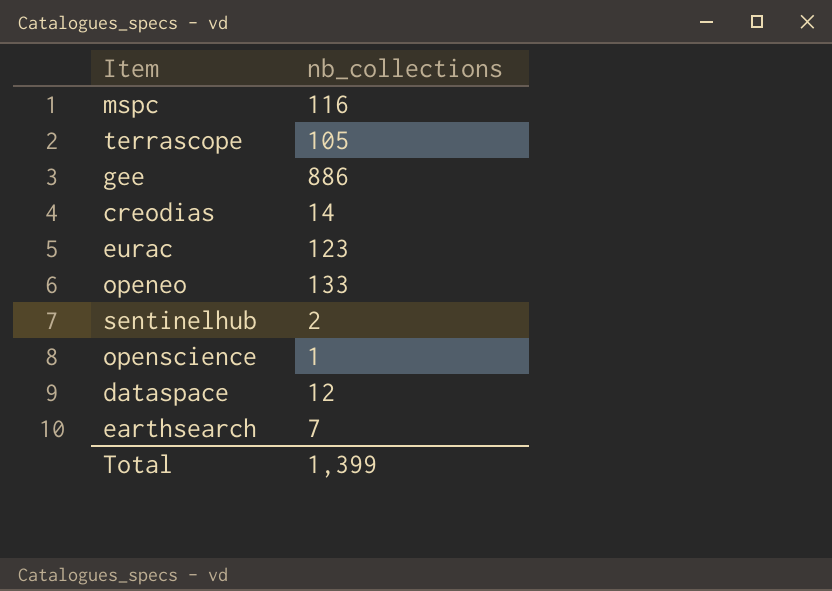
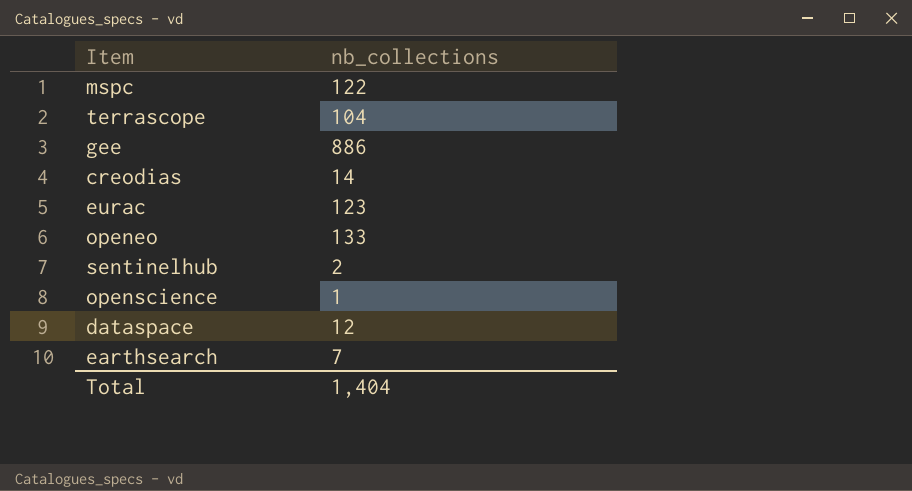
mspc | nb_collections: 116 -> 122
terrascope | nb_collections: 105 -> 104
Total | nb_collections: 1,399 -> 1,404

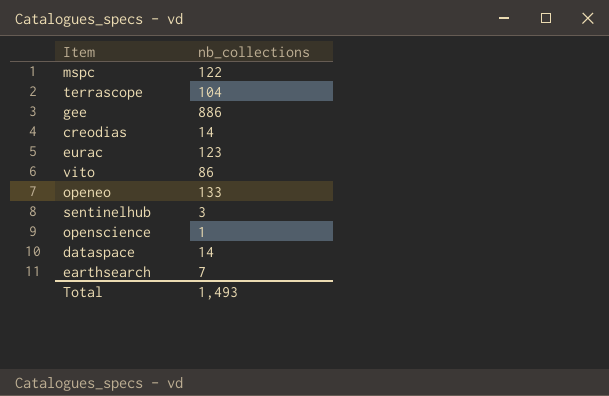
row vito: none -> 86
sentinelhub | nb_collections: 2 -> 3
dataspace | nb_collections: 12 -> 14
Total | nb_collections: 1,404 -> 1,493

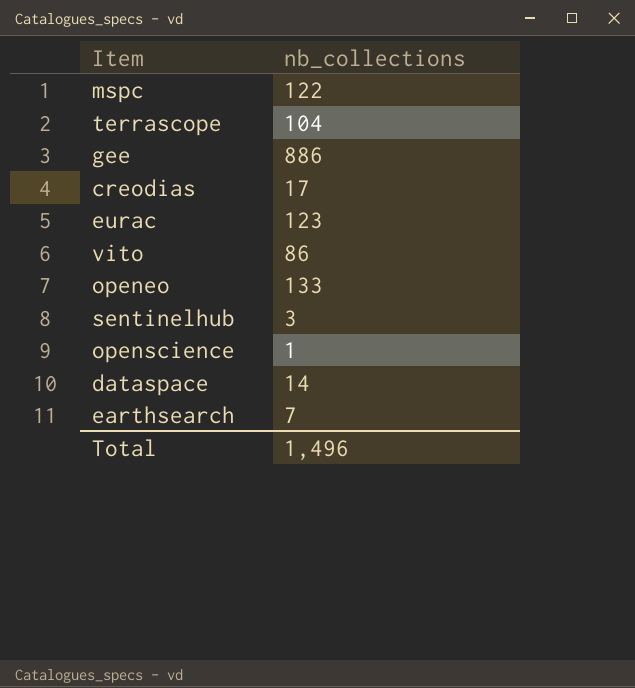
creodias | nb_collections: 14 -> 17
Total | nb_collections: 1,493 -> 1,496

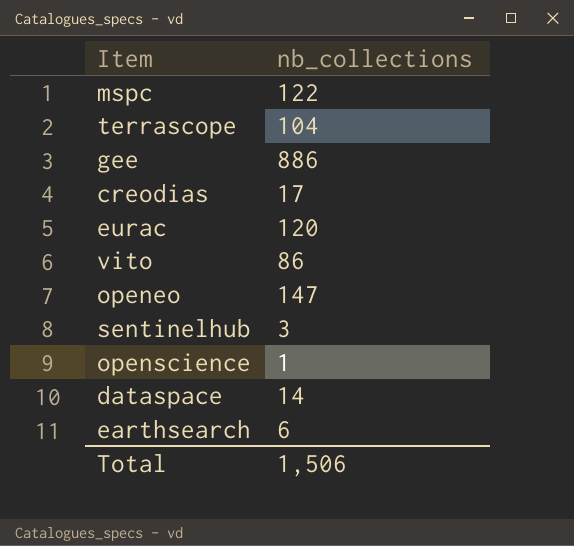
eurac | nb_collections: 123 -> 120
openeo | nb_collections: 133 -> 147
earthsearch | nb_collections: 7 -> 6
Total | nb_collections: 1,496 -> 1,506

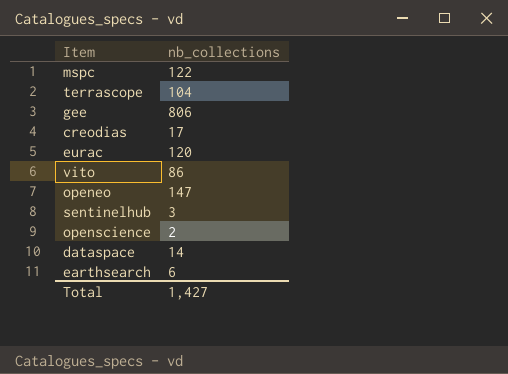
gee | nb_collections: 886 -> 806
openscience | nb_collections: 1 -> 2
Total | nb_collections: 1,506 -> 1,427

